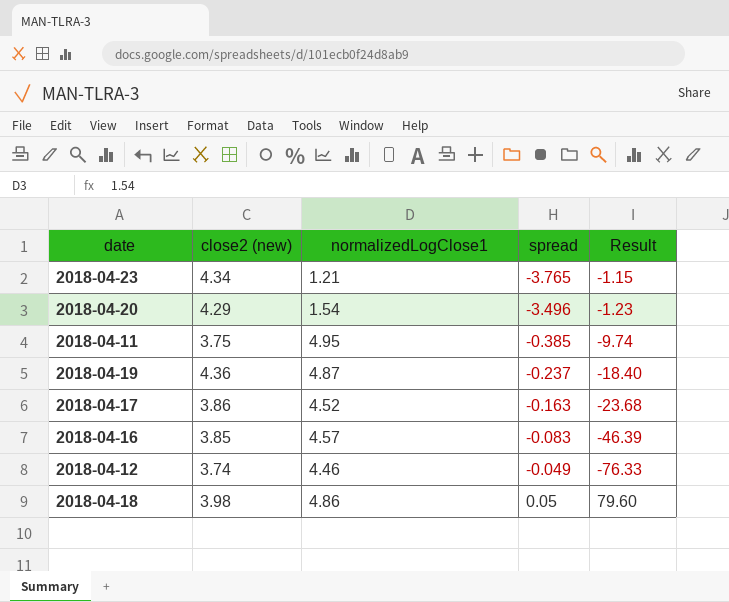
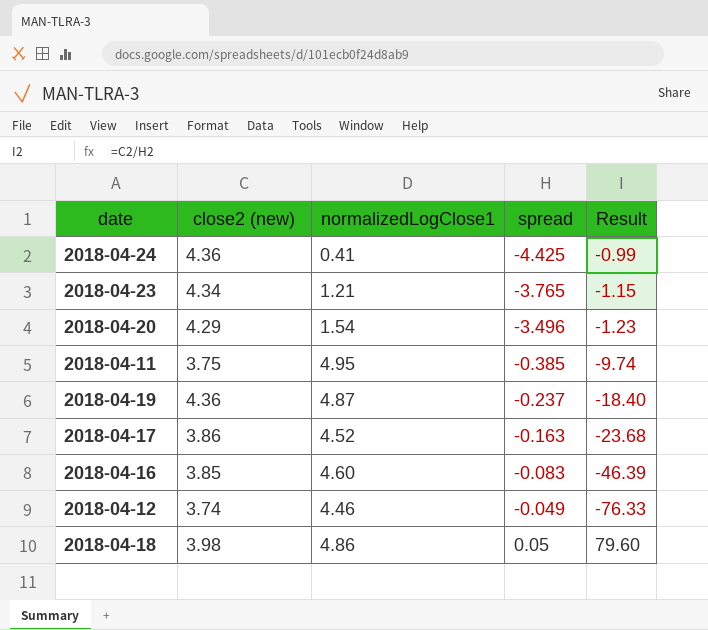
row 2018-04-24: none -> 4.36 | 0.41 | -4.425 | -0.99
2018-04-16 | normalizedLogClose1: 4.57 -> 4.60

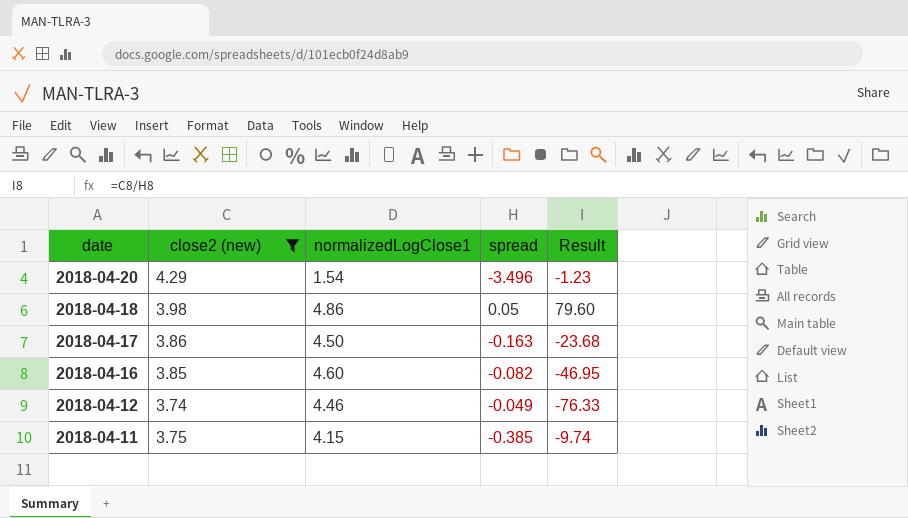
filter: none -> close2 (new) <= 4.29
row order: spread ascending -> date descending
2018-04-17 | normalizedLogClose1: 4.52 -> 4.50
2018-04-16 | spread: -0.083 -> -0.082
2018-04-16 | Result: -46.39 -> -46.95
2018-04-11 | normalizedLogClose1: 4.95 -> 4.15

